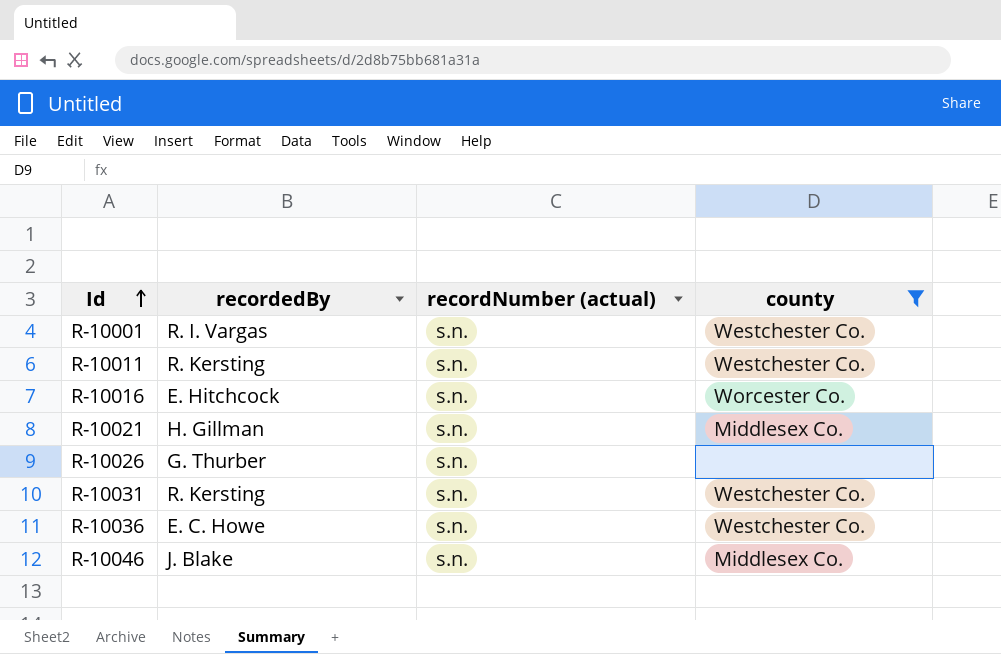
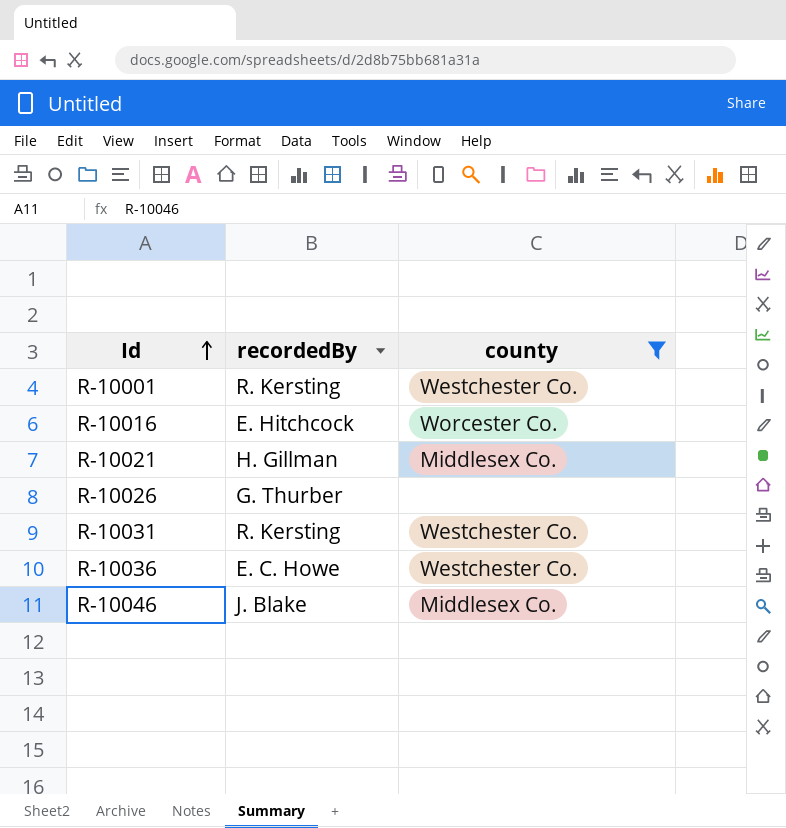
column recordNumber (actual) | position: 3 -> none
row R-10011: R. Kersting | s.n. | Westchester Co. -> none
R-10001 | recordedBy: R. I. Vargas -> R. Kersting

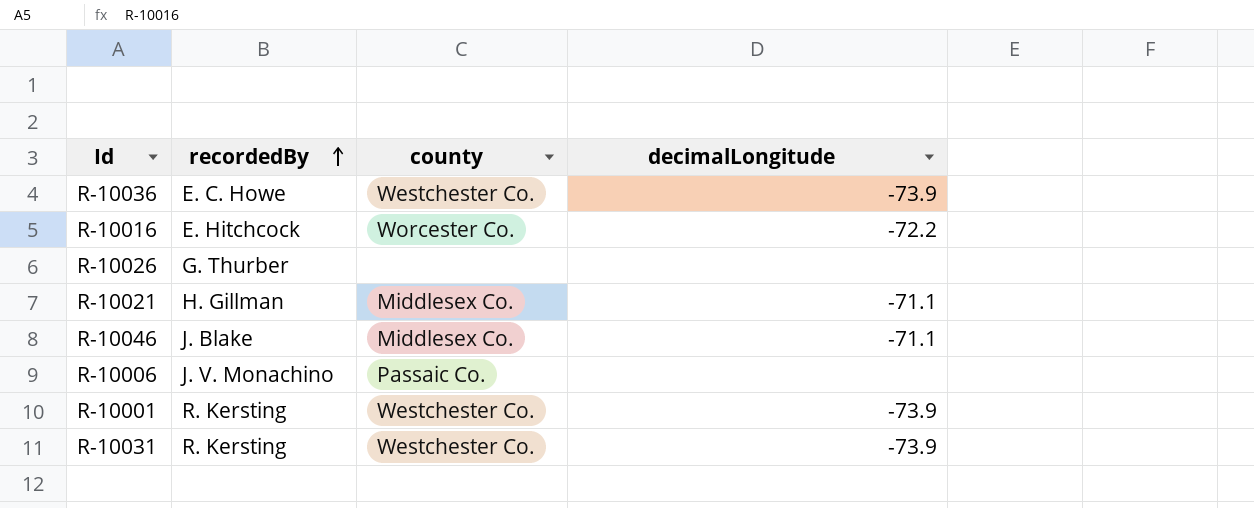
filter: county != Passaic Co. -> none
row order: Id ascending -> recordedBy ascending
column decimalLongitude | position: none -> 4

